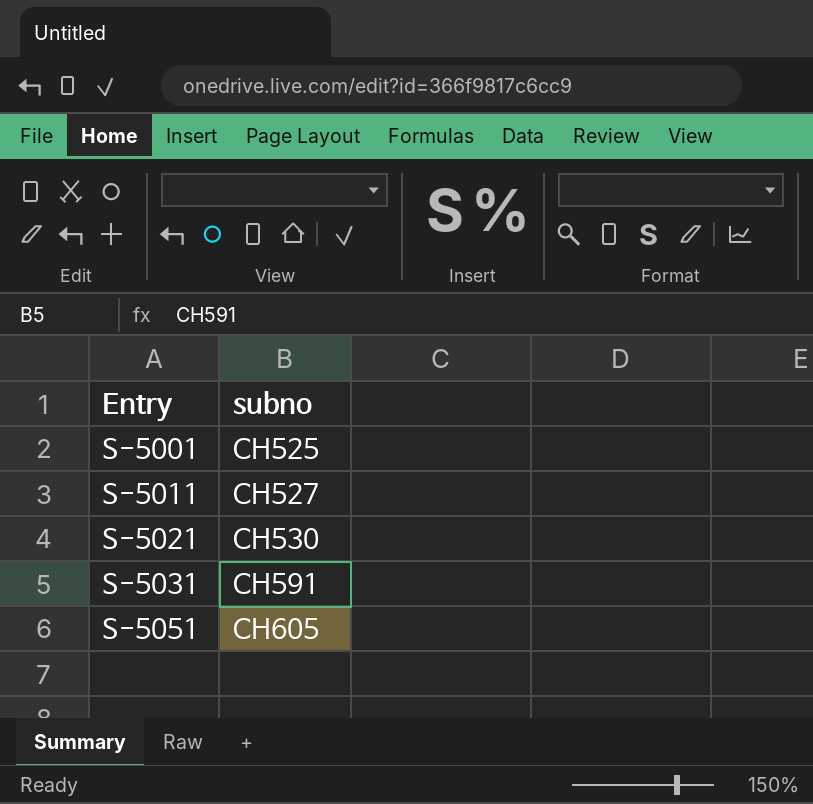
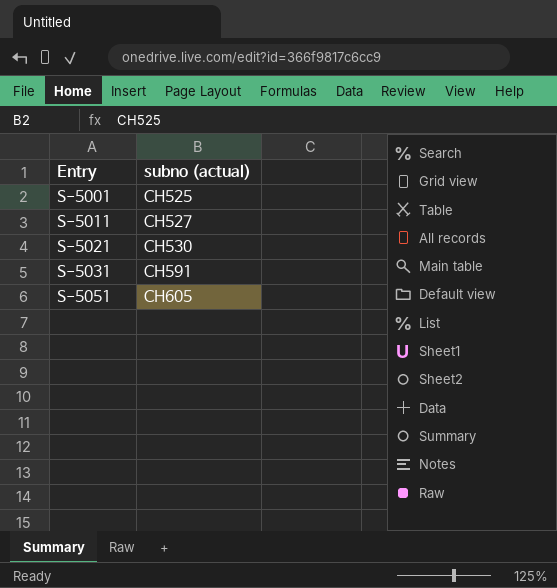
column name: subno -> subno (actual)

